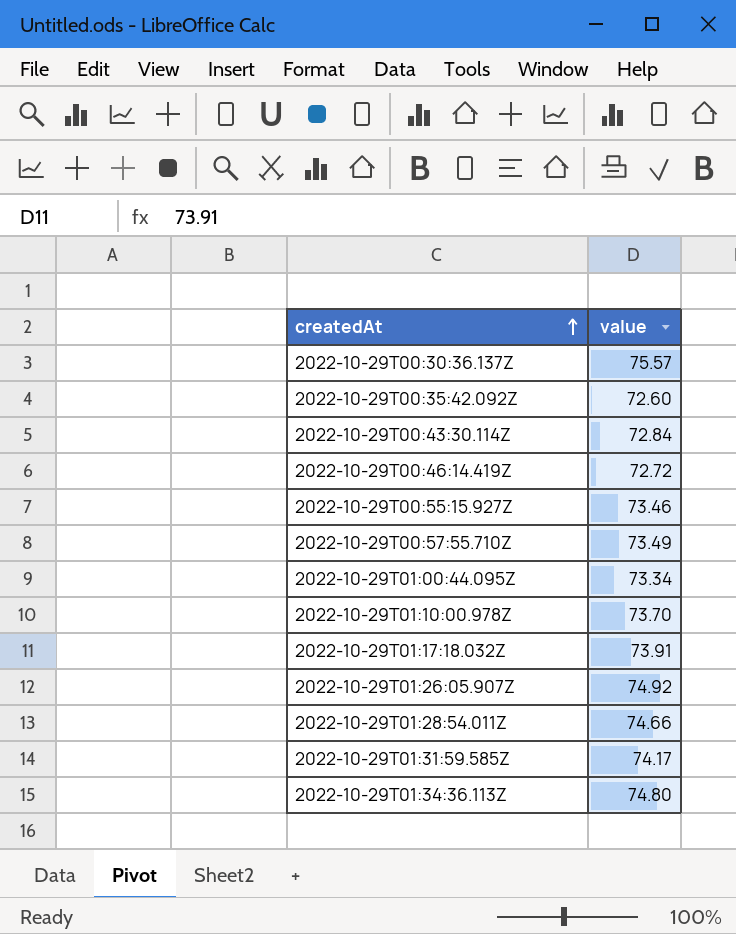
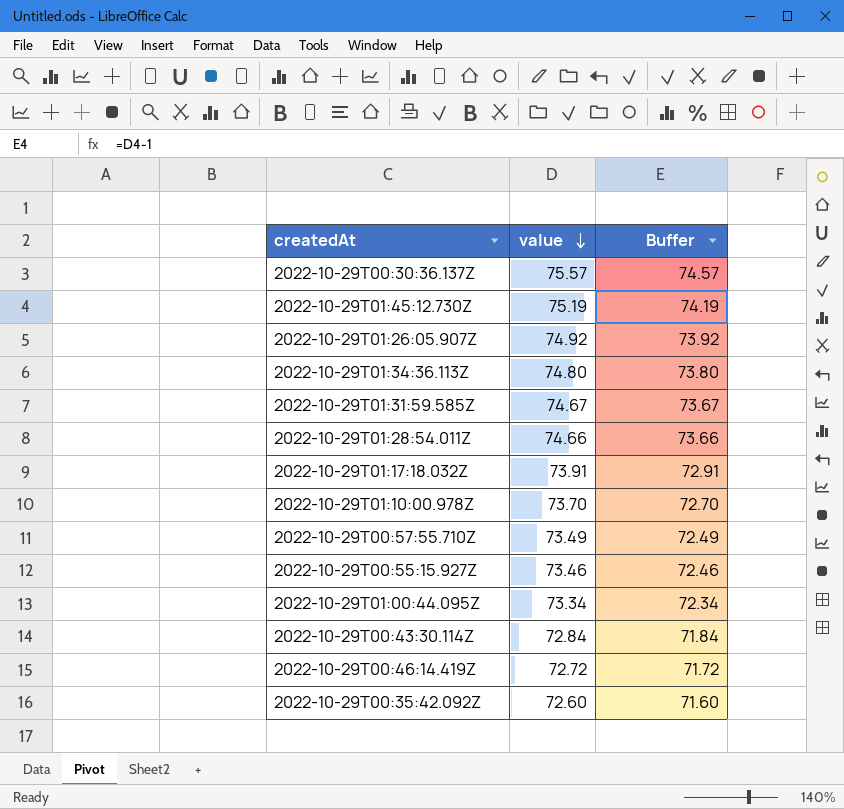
row order: createdAt ascending -> value descending
column Buffer | formula: none -> [value] - 1
row 2022-10-29T01:45:12.730Z: none -> 75.19 | 74.19
2022-10-29T01:31:59.585Z | value: 74.17 -> 74.67

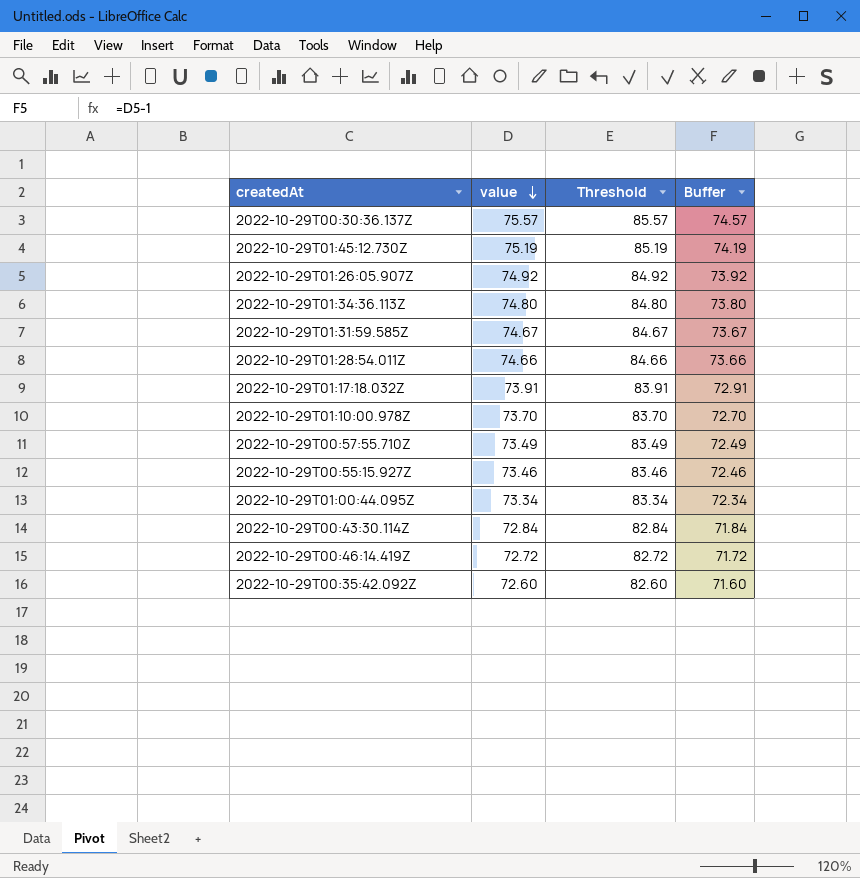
column Threshold | formula: none -> [value] + 10

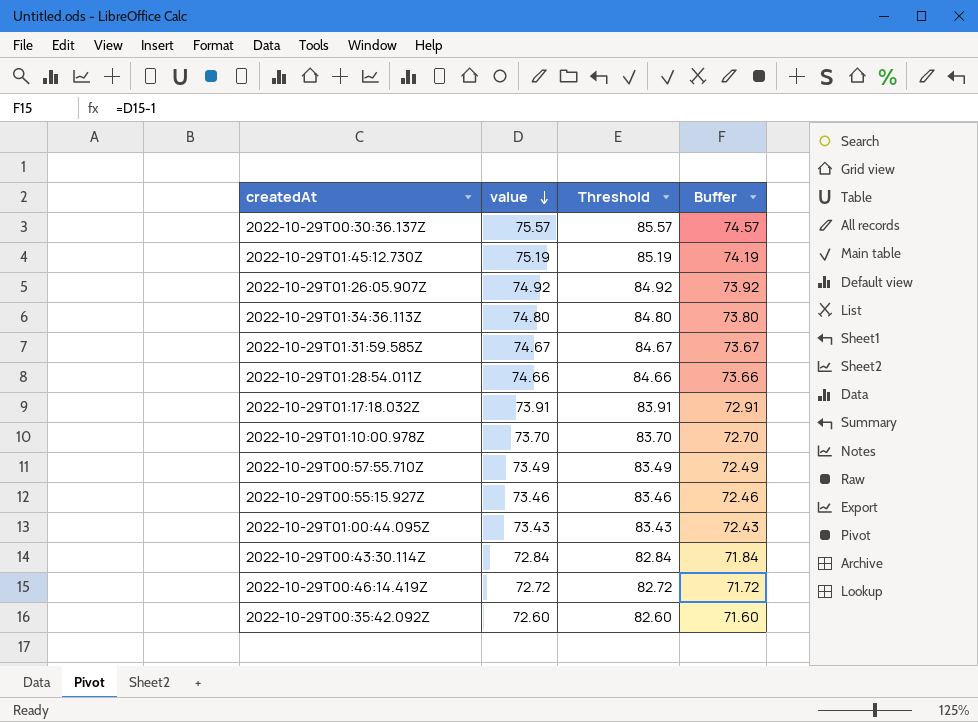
2022-10-29T01:00:44.095Z | value: 73.34 -> 73.43
2022-10-29T01:00:44.095Z | Threshold: 83.34 -> 83.43
2022-10-29T01:00:44.095Z | Buffer: 72.34 -> 72.43

